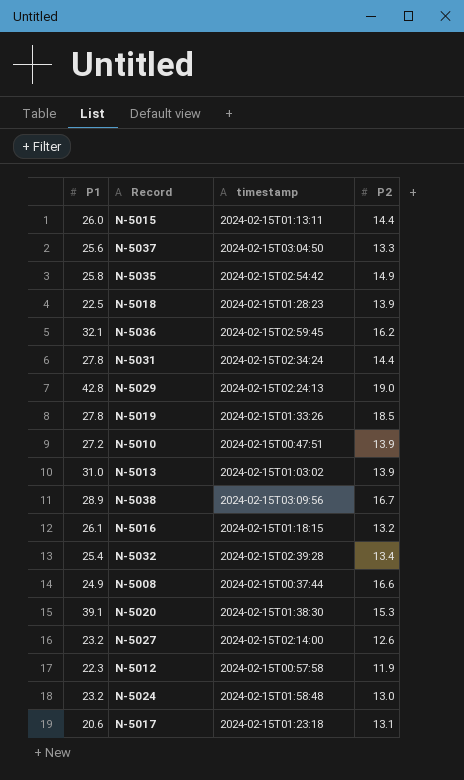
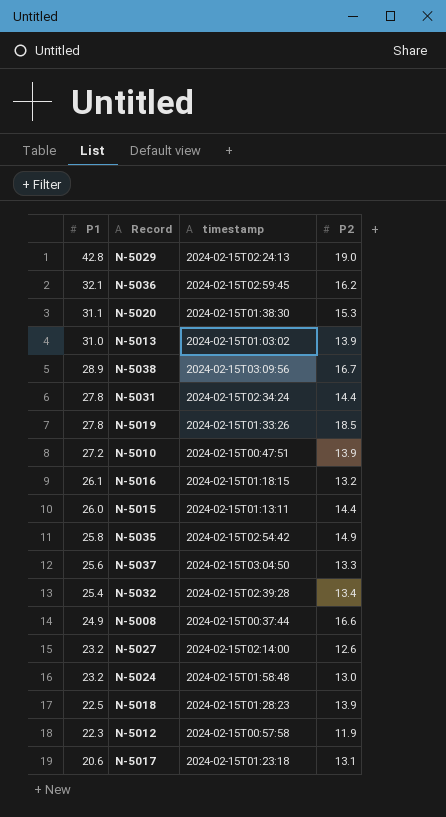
row order: none -> P1 descending
N-5020 | P1: 39.1 -> 31.1

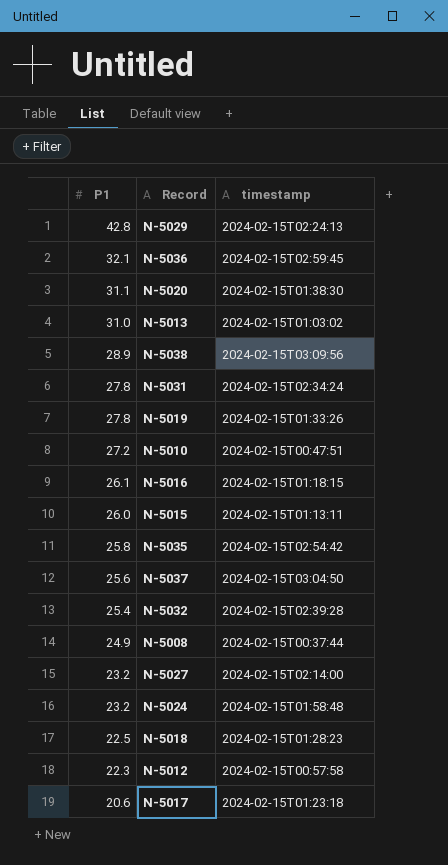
column P2 | position: 4 -> none

